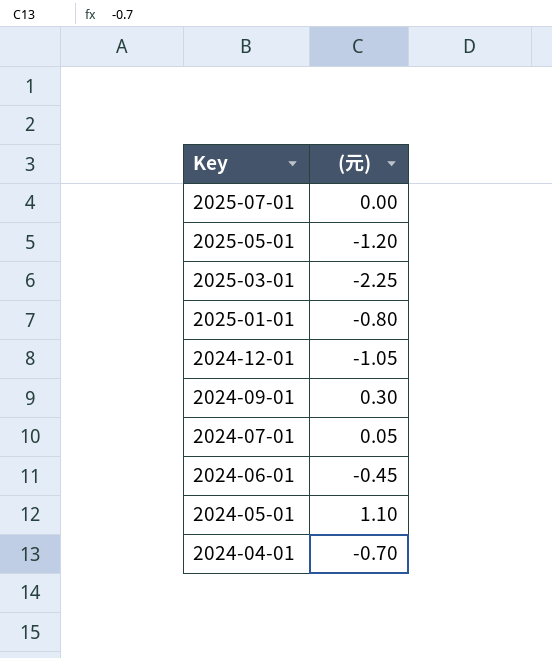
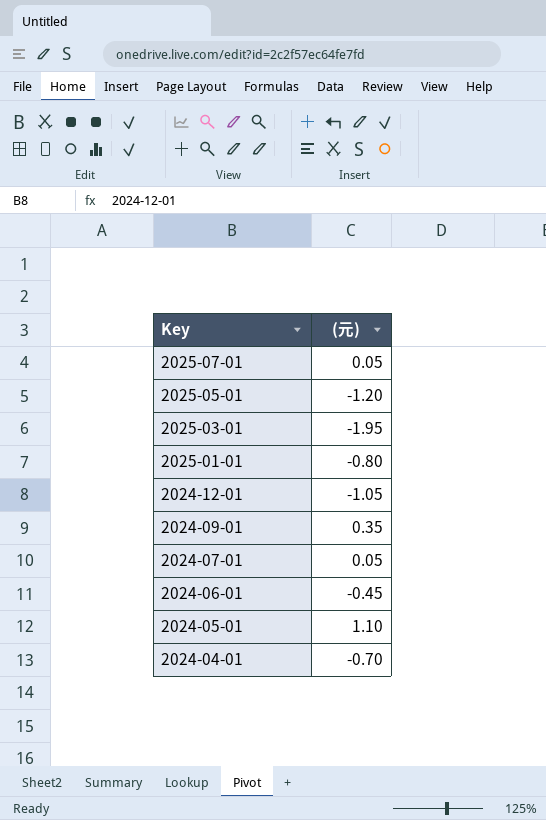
2025-07-01 | (元): 0.00 -> 0.05
2025-03-01 | (元): -2.25 -> -1.95
2024-09-01 | (元): 0.30 -> 0.35

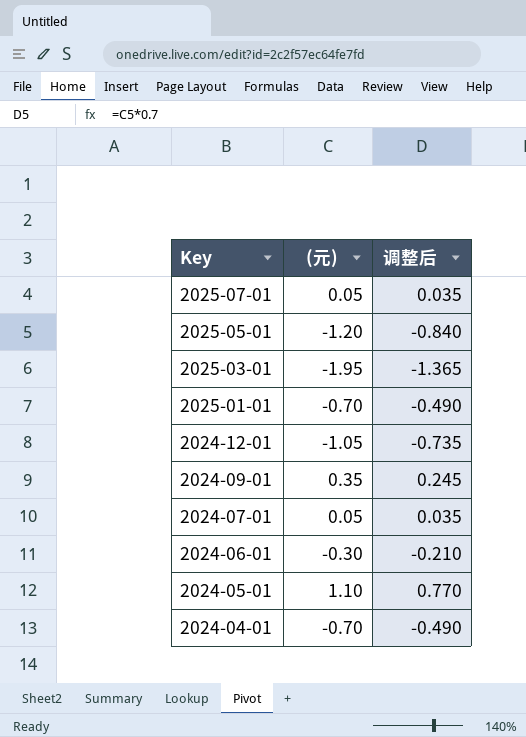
column 调整后 | formula: none -> [(元)] * 0.7
2025-01-01 | (元): -0.80 -> -0.70
2024-06-01 | (元): -0.45 -> -0.30

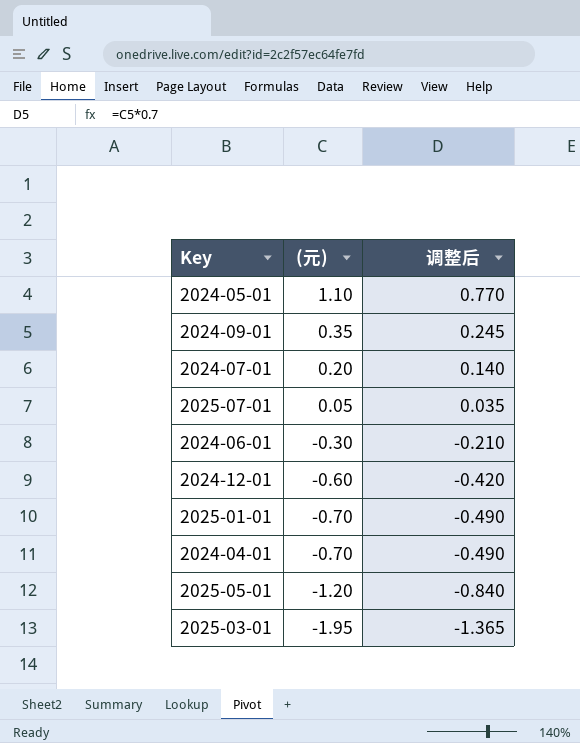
row order: Key descending -> (元) descending
2024-07-01 | (元): 0.05 -> 0.20
2024-07-01 | 调整后: 0.035 -> 0.140
2024-12-01 | (元): -1.05 -> -0.60
2024-12-01 | 调整后: -0.735 -> -0.420

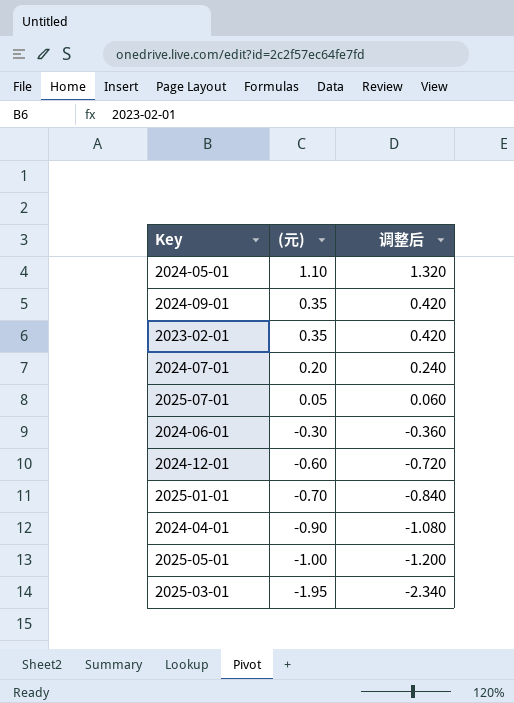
column 调整后 | formula: [(元)] * 0.7 -> [(元)] * 1.2
row 2023-02-01: none -> 0.35 | 0.420
2024-04-01 | (元): -0.70 -> -0.90
2025-05-01 | (元): -1.20 -> -1.00

